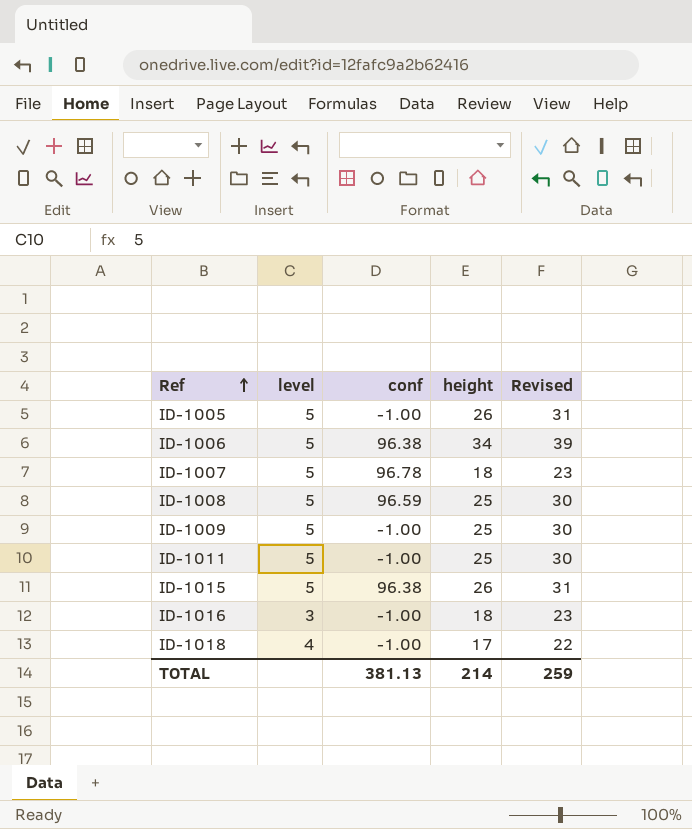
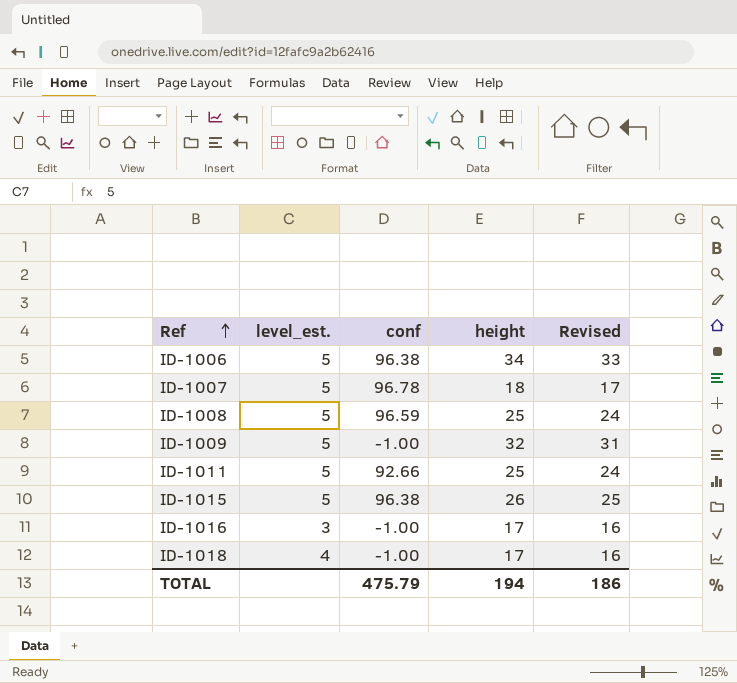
column name: level -> level_est.
column Revised | formula: [height] + 5 -> [height] - 1
row ID-1005: 5 | -1.00 | 26 | 31 -> none
ID-1009 | height: 25 -> 32
ID-1011 | conf: -1.00 -> 92.66
ID-1016 | height: 18 -> 17
TOTAL | conf: 381.13 -> 475.79
TOTAL | height: 214 -> 194
TOTAL | Revised: 259 -> 186

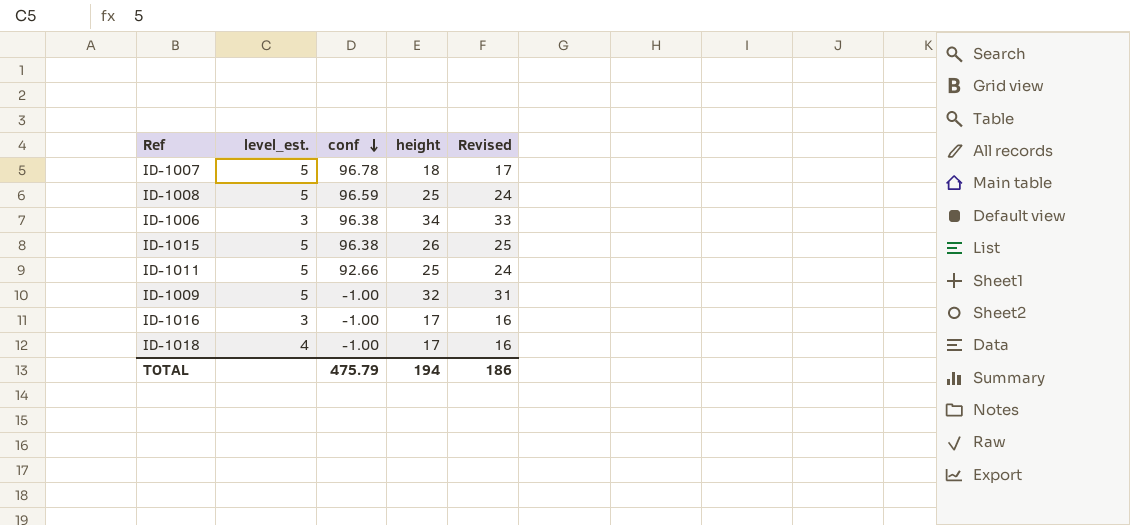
row order: Ref ascending -> conf descending
ID-1006 | level_est.: 5 -> 3

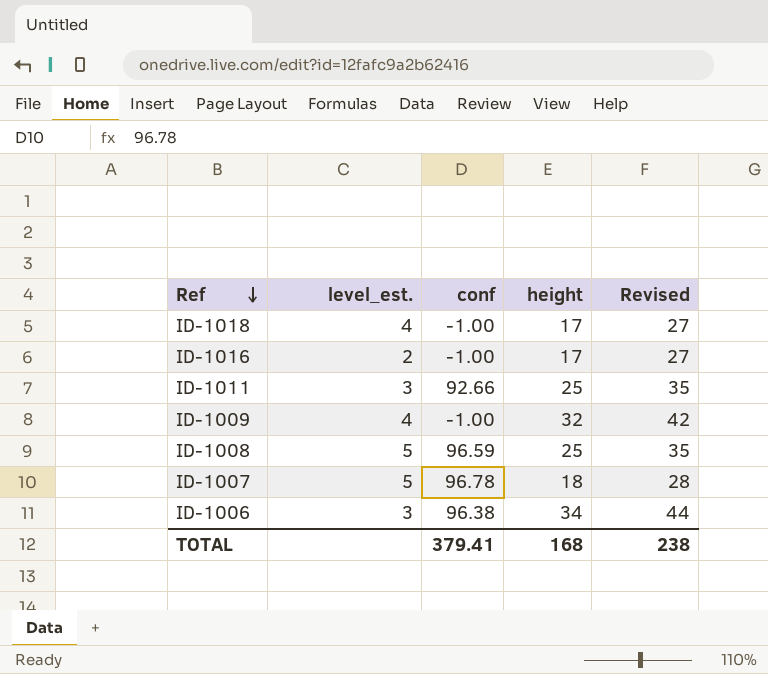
row order: conf descending -> Ref descending
column Revised | formula: [height] - 1 -> [height] + 10
row ID-1015: 5 | 96.38 | 26 | 25 -> none
ID-1016 | level_est.: 3 -> 2
ID-1011 | level_est.: 5 -> 3
ID-1009 | level_est.: 5 -> 4
TOTAL | conf: 475.79 -> 379.41
TOTAL | height: 194 -> 168
TOTAL | Revised: 186 -> 238

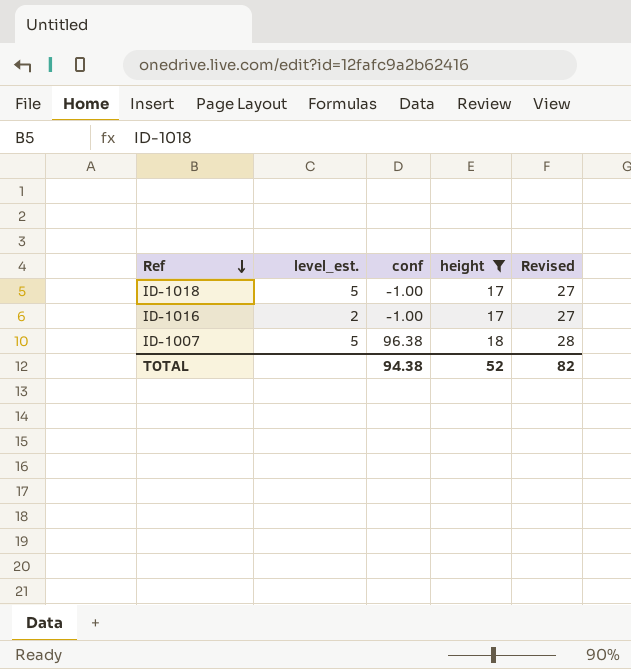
filter: none -> height <= 18
ID-1018 | level_est.: 4 -> 5
ID-1007 | conf: 96.78 -> 96.38
TOTAL | conf: 379.41 -> 94.38
TOTAL | height: 168 -> 52
TOTAL | Revised: 238 -> 82

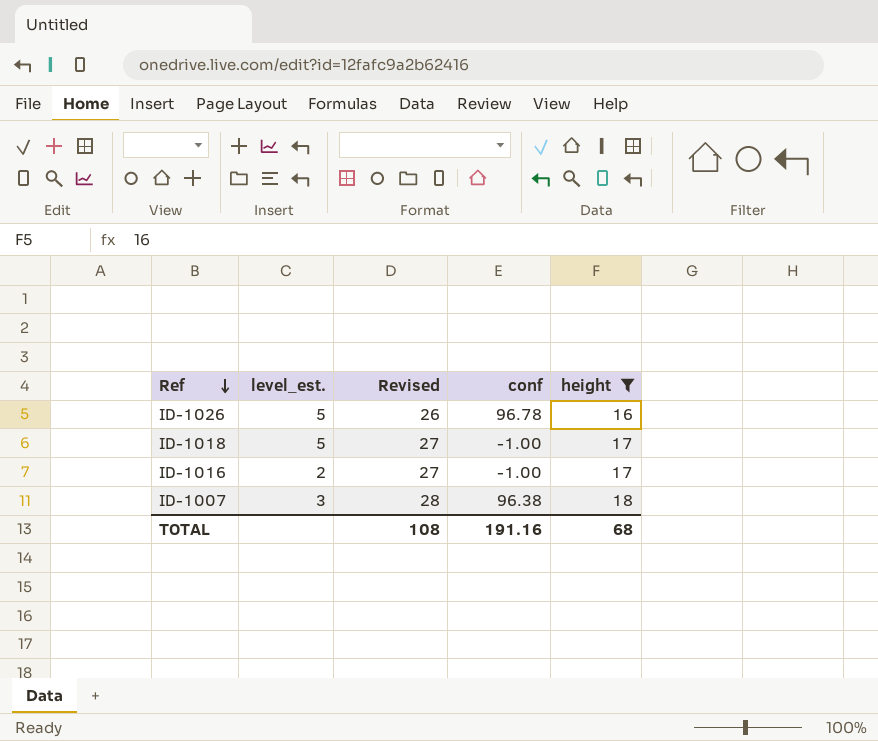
column Revised | position: 5 -> 3
row ID-1026: none -> 5 | 26 | 96.78 | 16
ID-1007 | level_est.: 5 -> 3
TOTAL | Revised: 82 -> 108
TOTAL | conf: 94.38 -> 191.16
TOTAL | height: 52 -> 68

